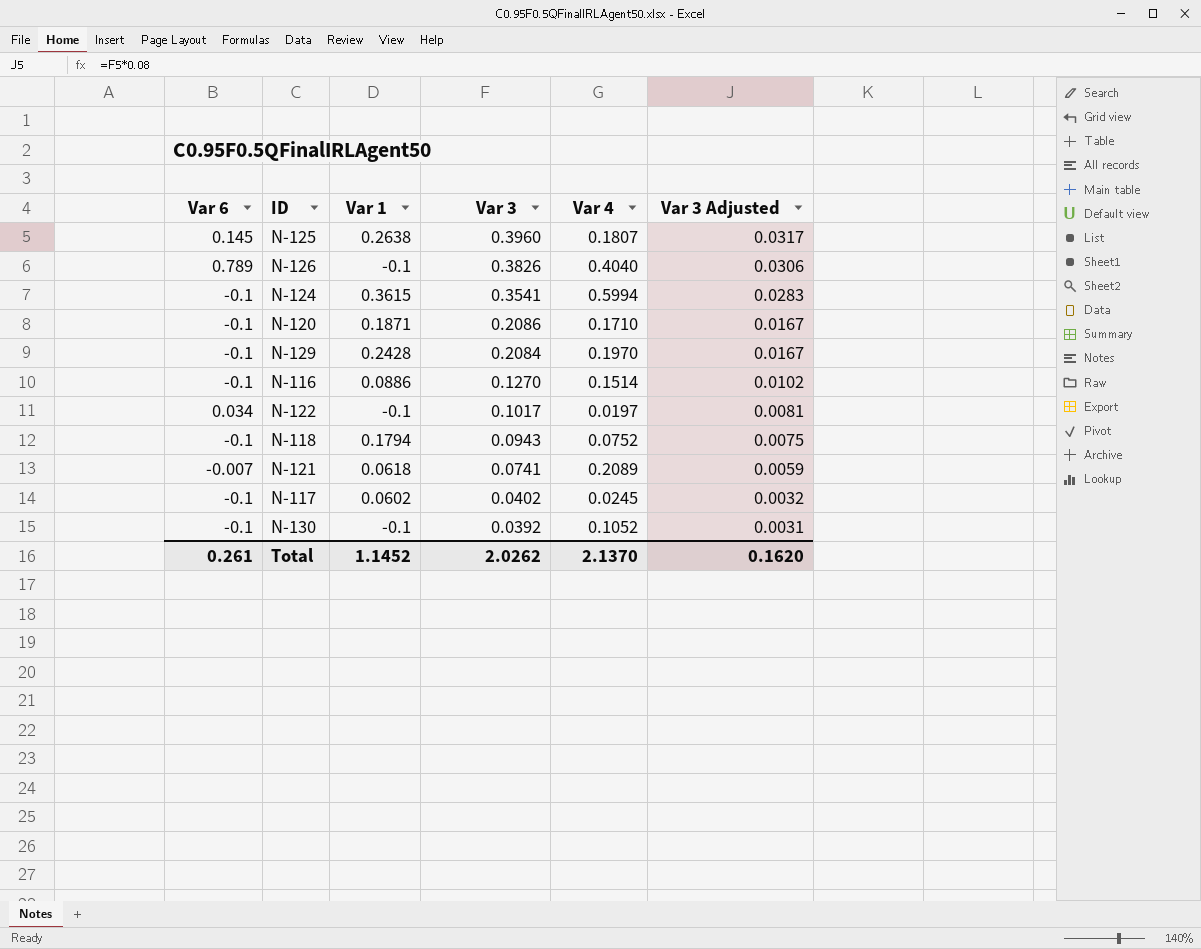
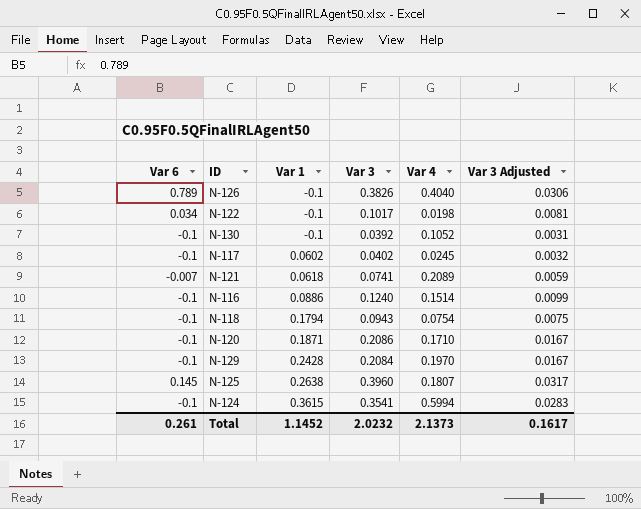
row order: Var 3 descending -> Var 1 ascending
N-122 | Var 4: 0.0197 -> 0.0198
N-116 | Var 3: 0.1270 -> 0.1240
N-116 | Var 3 Adjusted: 0.0102 -> 0.0099
N-118 | Var 4: 0.0752 -> 0.0754
Total | Var 3: 2.0262 -> 2.0232
Total | Var 4: 2.1370 -> 2.1373
Total | Var 3 Adjusted: 0.1620 -> 0.1617

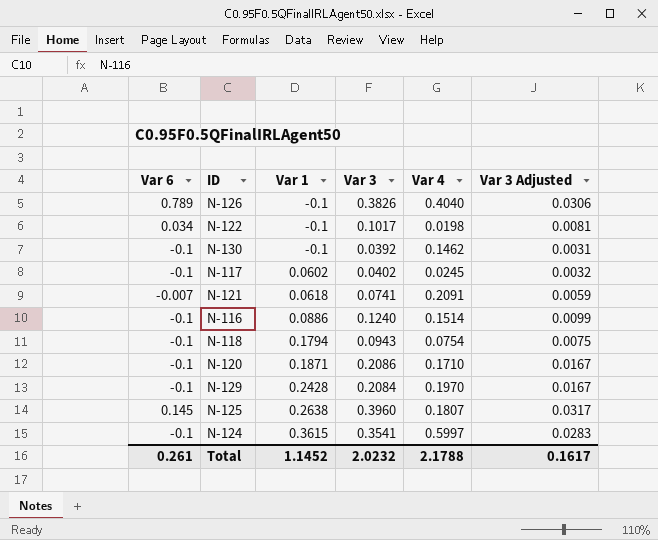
N-130 | Var 4: 0.1052 -> 0.1462
N-121 | Var 4: 0.2089 -> 0.2091
N-124 | Var 4: 0.5994 -> 0.5997
Total | Var 4: 2.1373 -> 2.1788

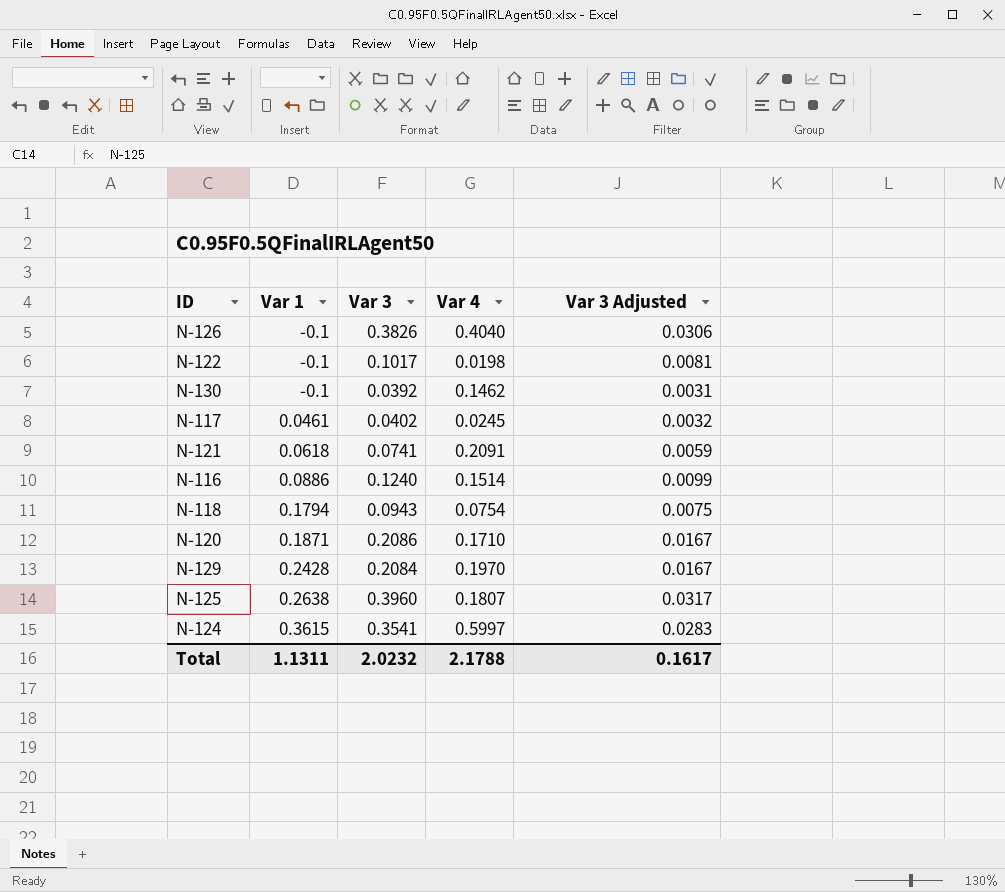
column Var 6 | position: 1 -> none
N-117 | Var 1: 0.0602 -> 0.0461
Total | Var 1: 1.1452 -> 1.1311

